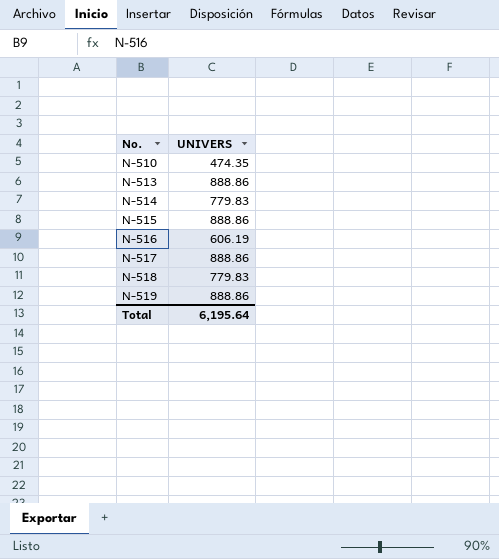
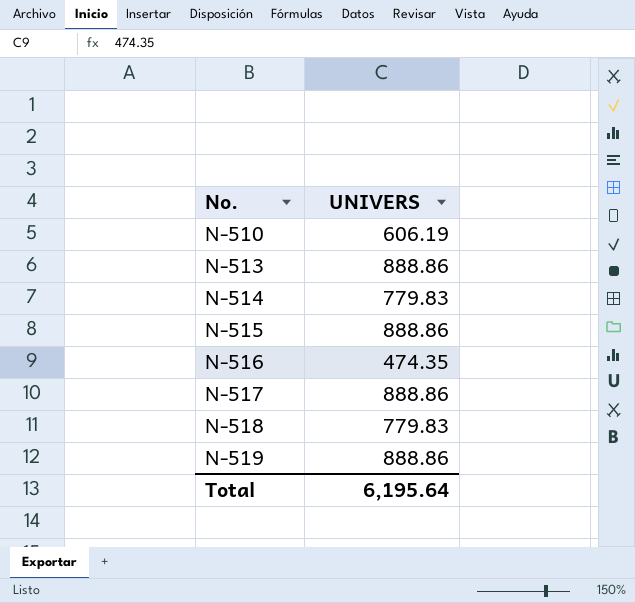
N-510 | UNIVERS: 474.35 -> 606.19
N-516 | UNIVERS: 606.19 -> 474.35

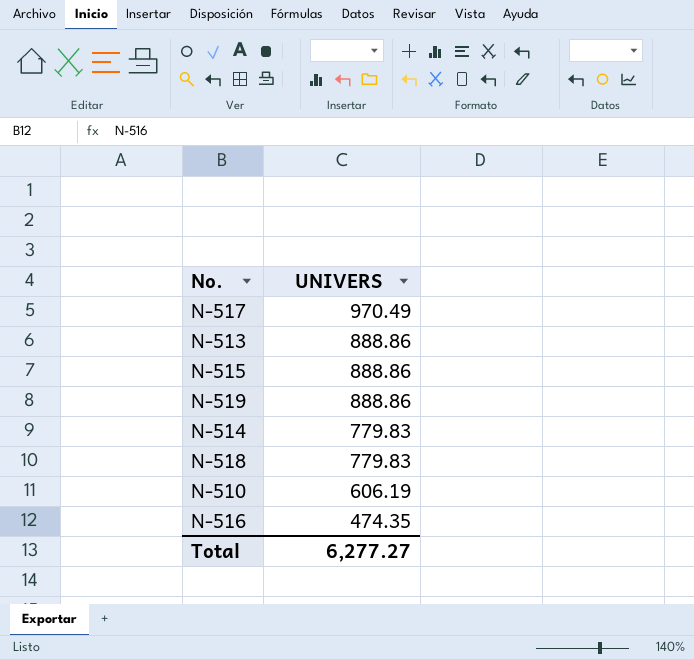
row order: No. ascending -> UNIVERS descending
N-517 | UNIVERS: 888.86 -> 970.49
Total | UNIVERS: 6,195.64 -> 6,277.27

